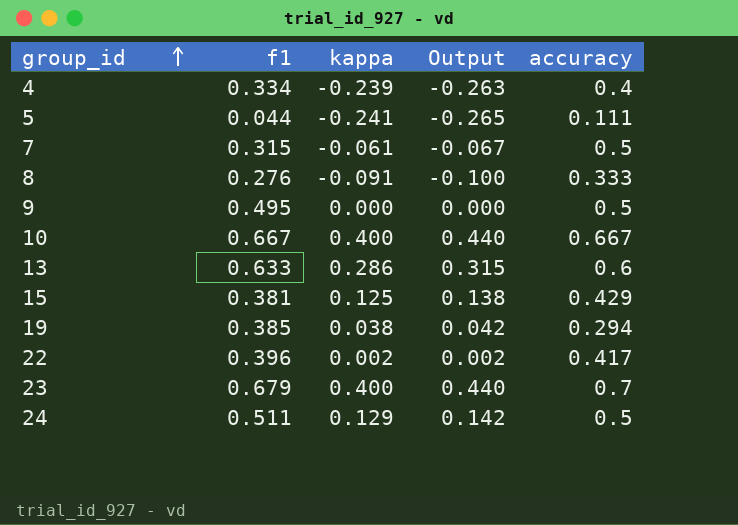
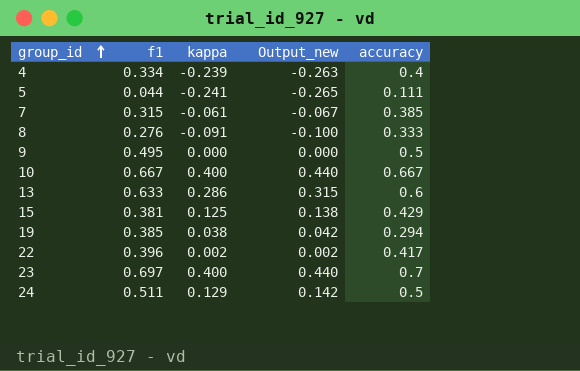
column name: Output -> Output_new
7 | accuracy: 0.5 -> 0.385
23 | f1: 0.679 -> 0.697

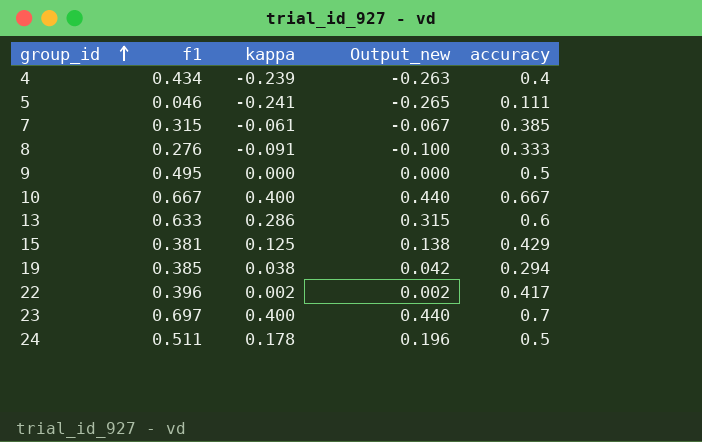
4 | f1: 0.334 -> 0.434
5 | f1: 0.044 -> 0.046
24 | kappa: 0.129 -> 0.178
24 | Output_new: 0.142 -> 0.196

